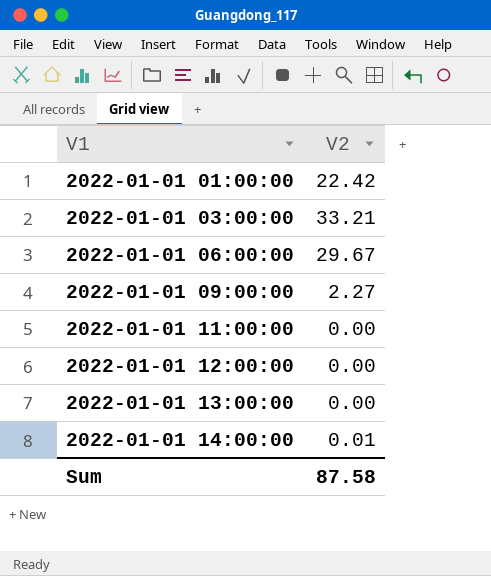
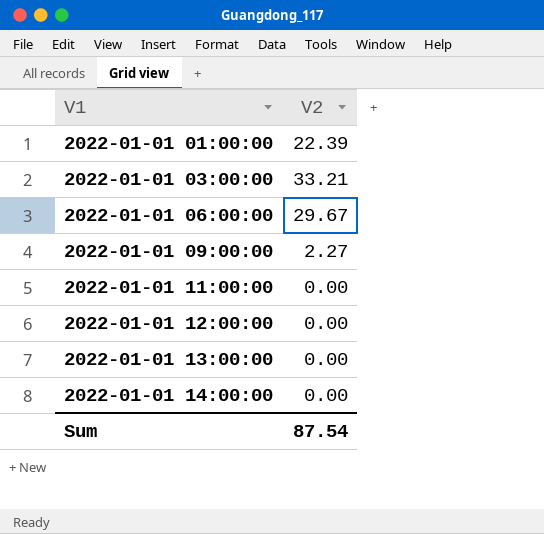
2022-01-01 01:00:00 | V2: 22.42 -> 22.39
2022-01-01 14:00:00 | V2: 0.01 -> 0.00
Sum | V2: 87.58 -> 87.54

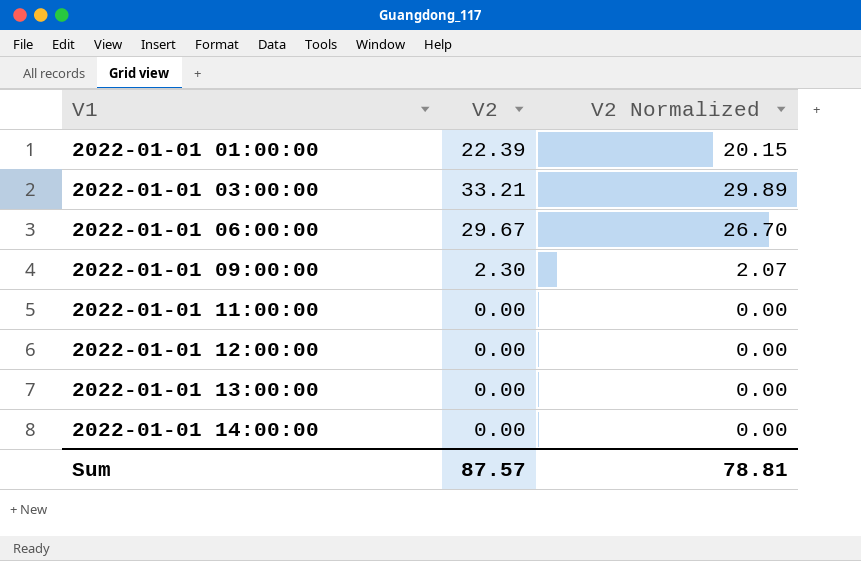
column V2 Normalized | formula: none -> [V2] * 0.9
2022-01-01 09:00:00 | V2: 2.27 -> 2.30
Sum | V2: 87.54 -> 87.57

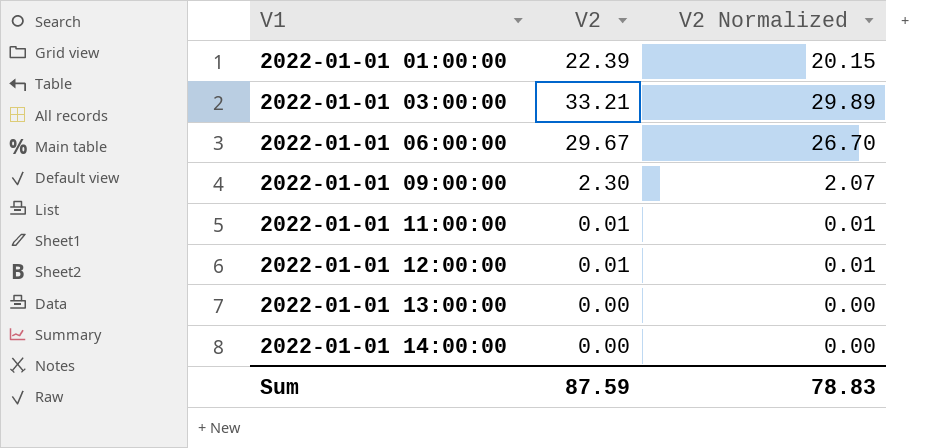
2022-01-01 11:00:00 | V2: 0.00 -> 0.01
2022-01-01 11:00:00 | V2 Normalized: 0.00 -> 0.01
2022-01-01 12:00:00 | V2: 0.00 -> 0.01
2022-01-01 12:00:00 | V2 Normalized: 0.00 -> 0.01
Sum | V2: 87.57 -> 87.59
Sum | V2 Normalized: 78.81 -> 78.83

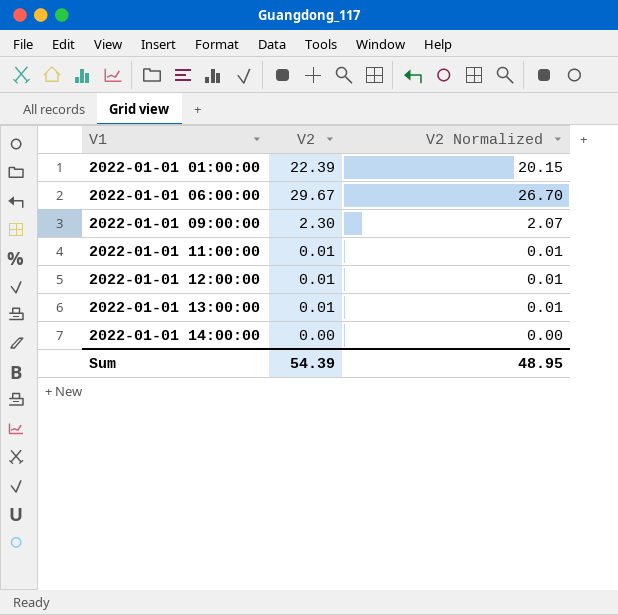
row 2022-01-01 03:00:00: 33.21 | 29.89 -> none
2022-01-01 13:00:00 | V2: 0.00 -> 0.01
2022-01-01 13:00:00 | V2 Normalized: 0.00 -> 0.01
Sum | V2: 87.59 -> 54.39
Sum | V2 Normalized: 78.83 -> 48.95

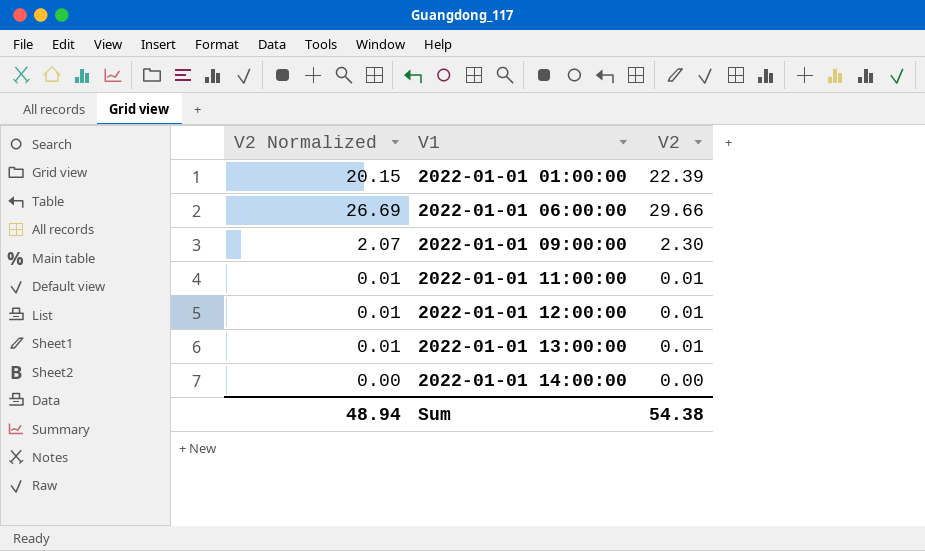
column V2 Normalized | position: 3 -> 1
2022-01-01 06:00:00 | V2 Normalized: 26.70 -> 26.69
2022-01-01 06:00:00 | V2: 29.67 -> 29.66
Sum | V2 Normalized: 48.95 -> 48.94
Sum | V2: 54.39 -> 54.38

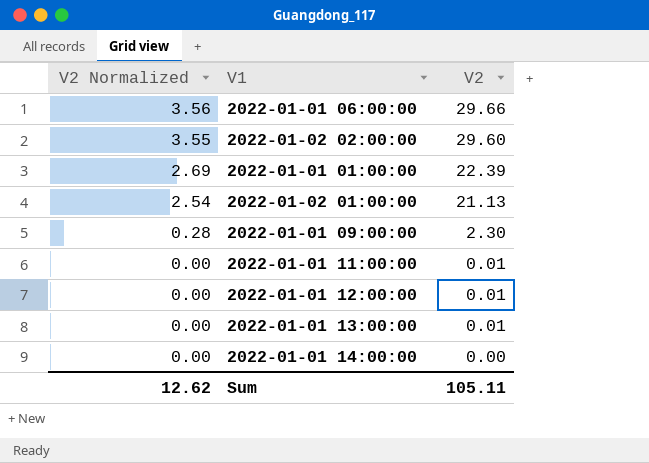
row order: V1 ascending -> V2 Normalized descending
column V2 Normalized | formula: [V2] * 0.9 -> [V2] * 0.12
row 2022-01-02 02:00:00: none -> 3.55 | 29.60
row 2022-01-02 01:00:00: none -> 2.54 | 21.13
Sum | V2 Normalized: 48.94 -> 12.62
Sum | V2: 54.38 -> 105.11

